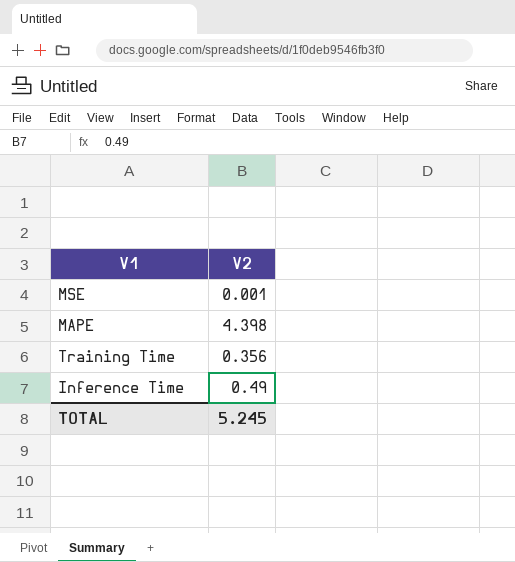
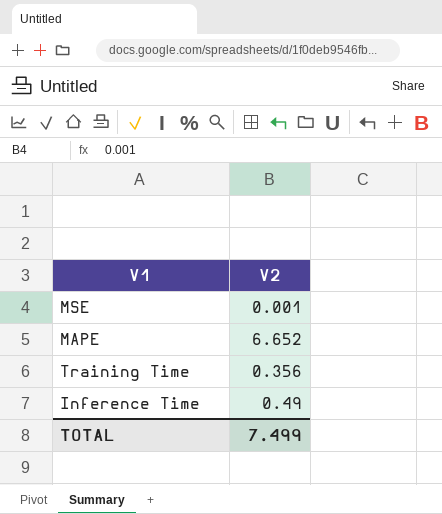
MAPE | V2: 4.398 -> 6.652
TOTAL | V2: 5.245 -> 7.499

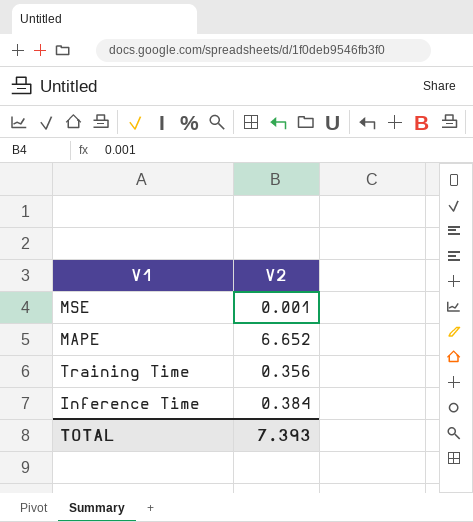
Inference Time | V2: 0.49 -> 0.384
TOTAL | V2: 7.499 -> 7.393

